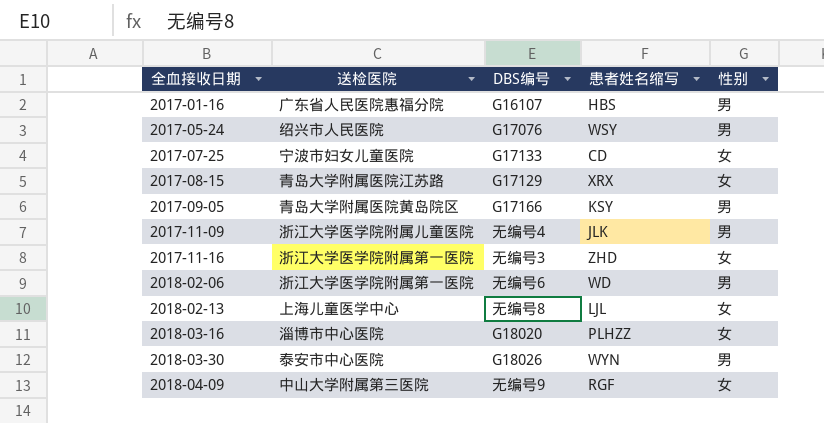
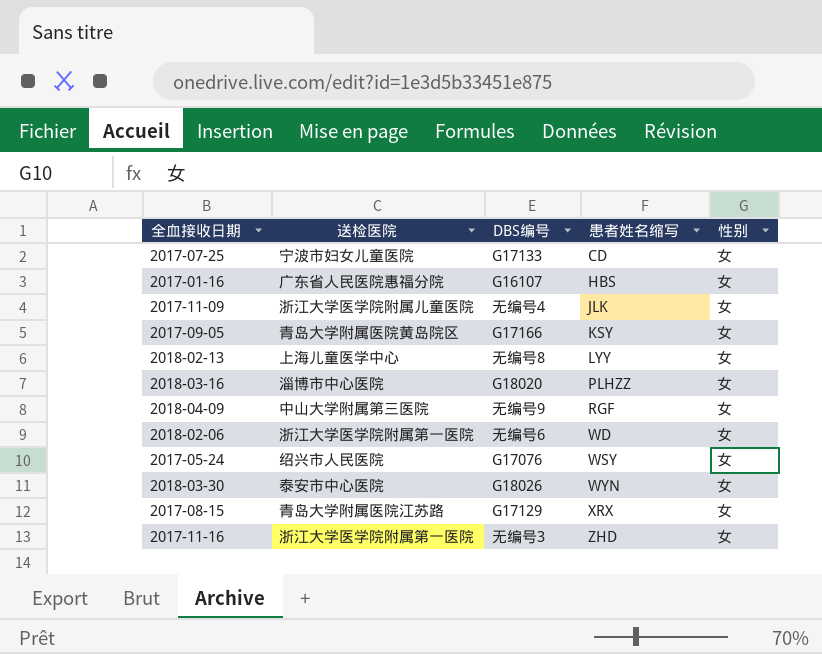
row order: 全血接收日期 ascending -> 患者姓名缩写 ascending
2017-01-16 | 性别: 男 -> 女
2017-11-09 | 性别: 男 -> 女
2017-09-05 | 性别: 男 -> 女
2018-02-13 | 患者姓名缩写: LJL -> LYY
2018-02-06 | 性别: 男 -> 女
2017-05-24 | 性别: 男 -> 女
2018-03-30 | 性别: 男 -> 女

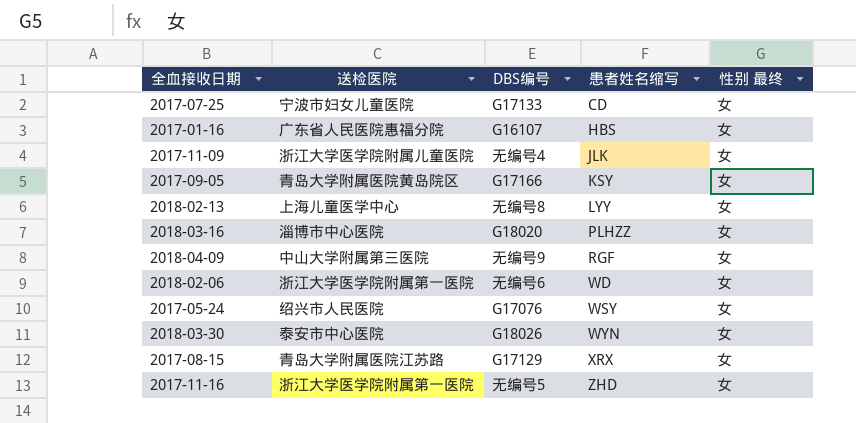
column name: 性别 -> 性别 最终
2017-11-16 | DBS编号: 无编号3 -> 无编号5

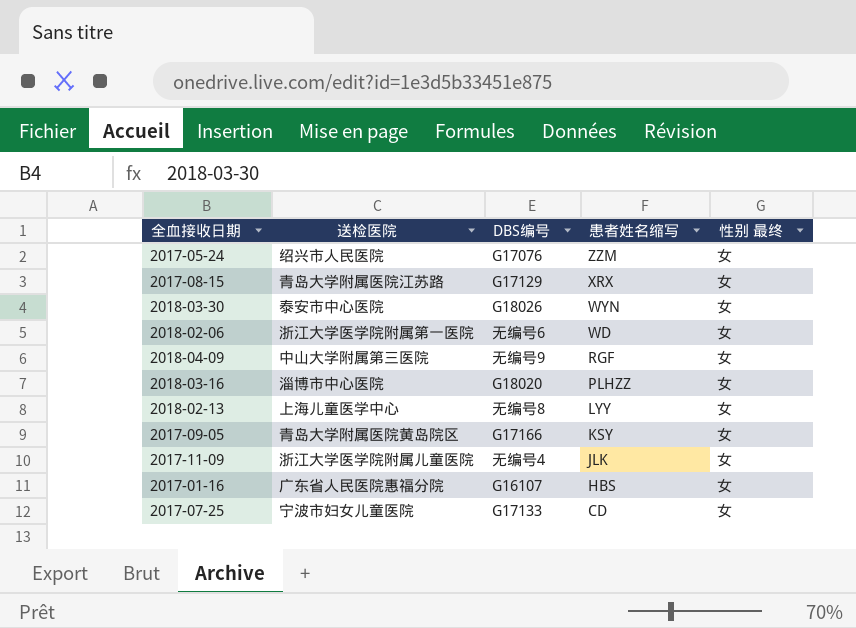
row order: 患者姓名缩写 ascending -> 患者姓名缩写 descending
row 2017-11-16: 浙江大学医学院附属第一医院 | 无编号5 | ZHD | 女 -> none
2017-05-24 | 患者姓名缩写: WSY -> ZZM

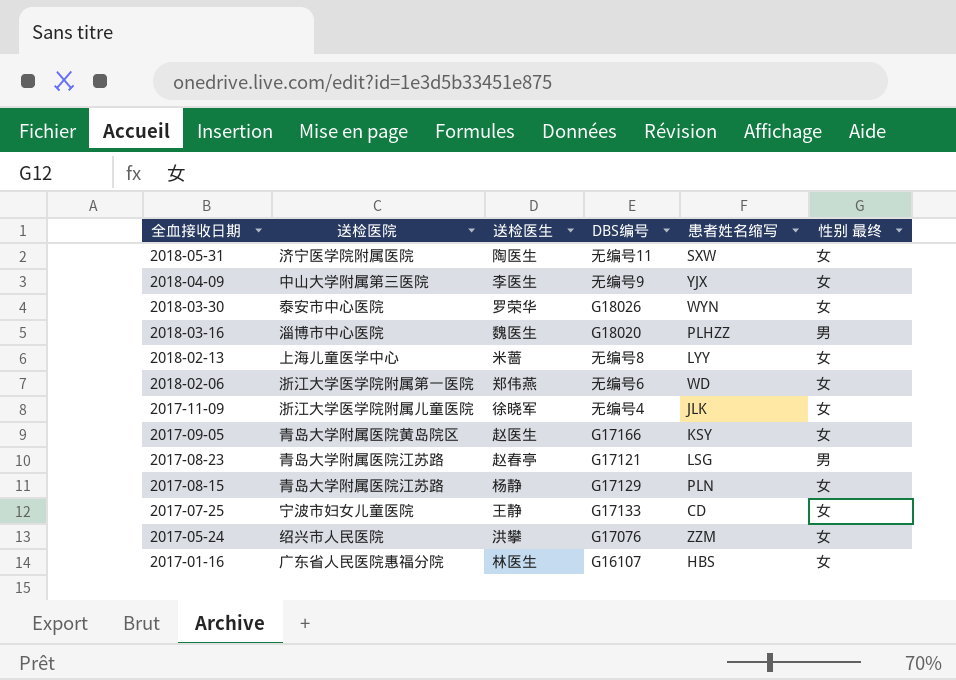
row order: 患者姓名缩写 descending -> 全血接收日期 descending
column 送检医生 | position: none -> 3
row 2018-05-31: none -> 济宁医学院附属医院 | 陶医生 | 无编号11 | SXW | 女
2018-04-09 | 患者姓名缩写: RGF -> YJX
2018-03-16 | 性别 最终: 女 -> 男
row 2017-08-23: none -> 青岛大学附属医院江苏路 | 赵春亭 | G17121 | LSG | 男
2017-08-15 | 患者姓名缩写: XRX -> PLN

